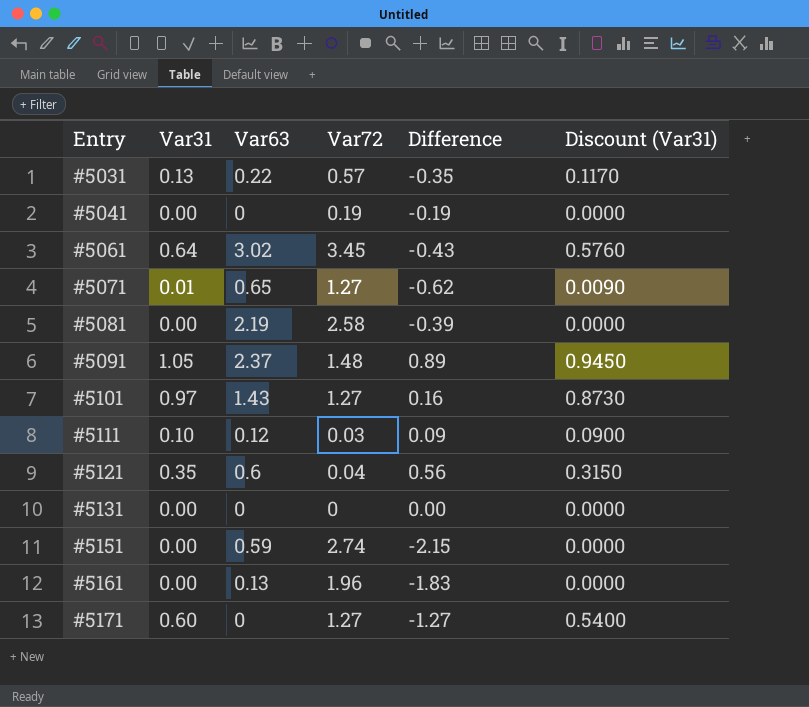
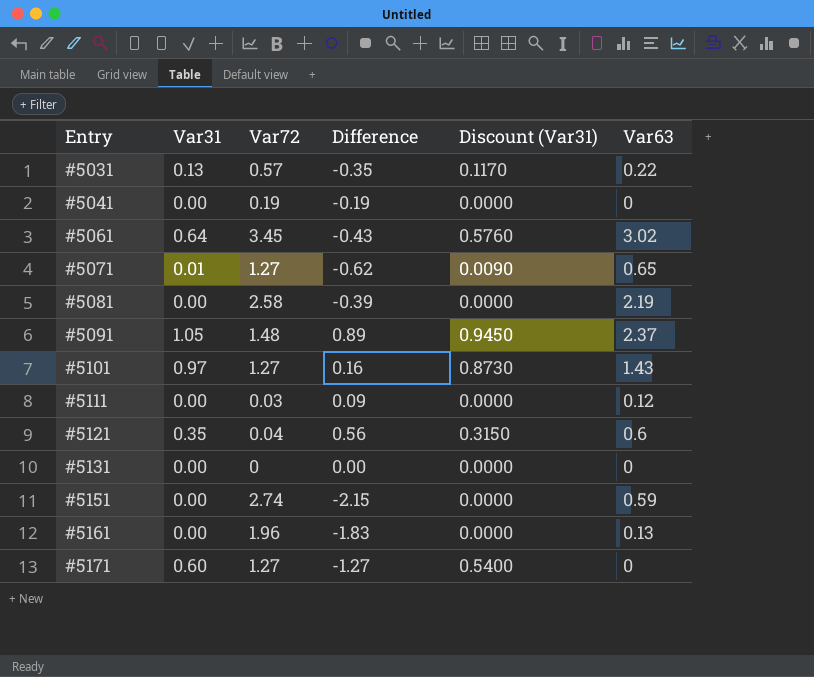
column Var63 | position: 3 -> 6
#5111 | Var31: 0.10 -> 0.00
#5111 | Discount (Var31): 0.0900 -> 0.0000

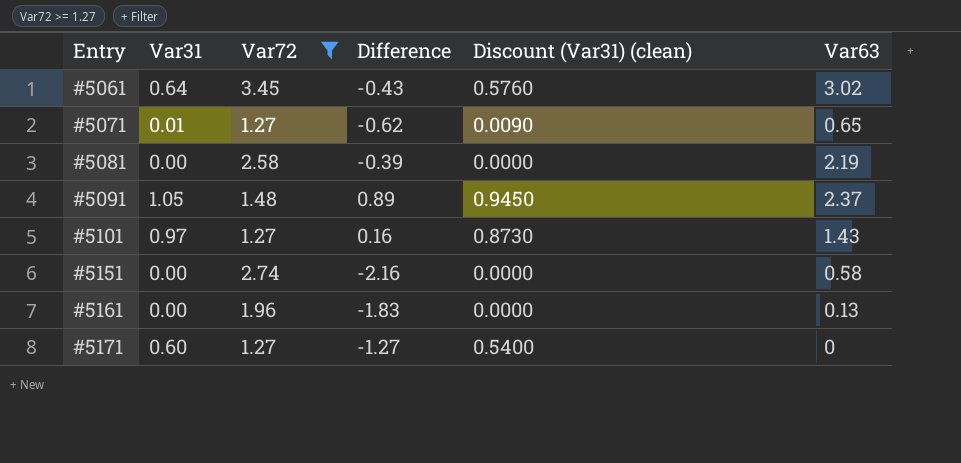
filter: none -> Var72 >= 1.27
column name: Discount (Var31) -> Discount (Var31) (clean)
#5151 | Difference: -2.15 -> -2.16
#5151 | Var63: 0.59 -> 0.58

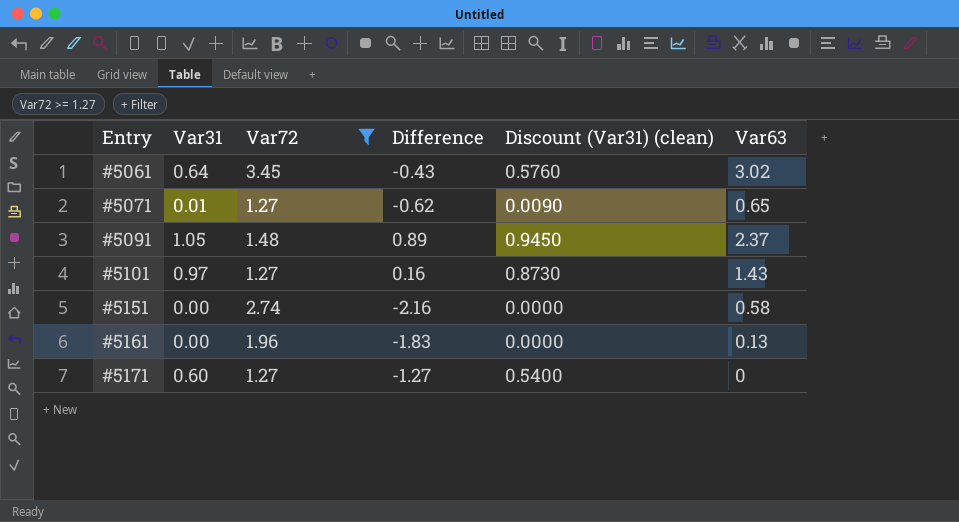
row #5081: 0.00 | 2.58 | -0.39 | 0.0000 | 2.19 -> none

